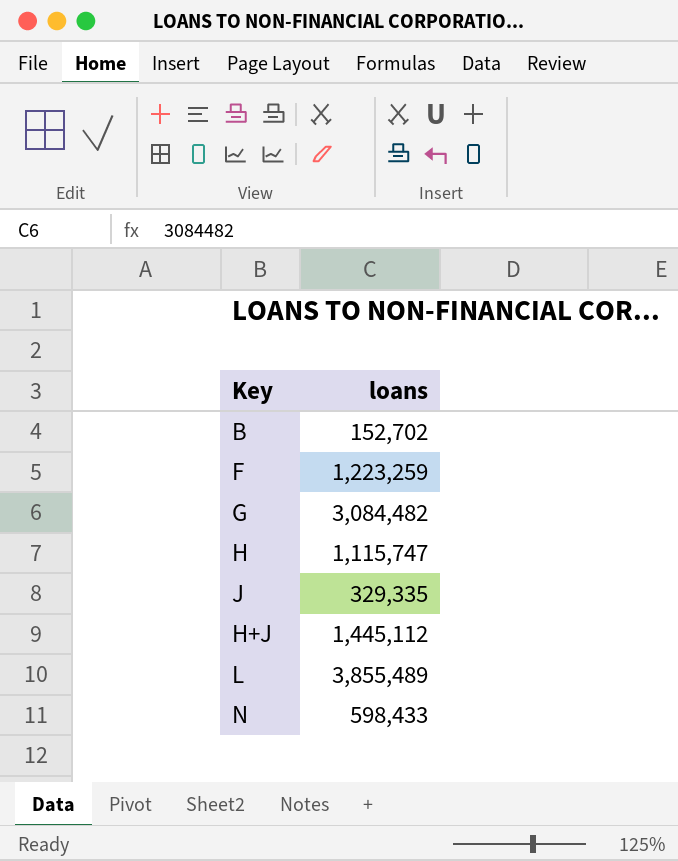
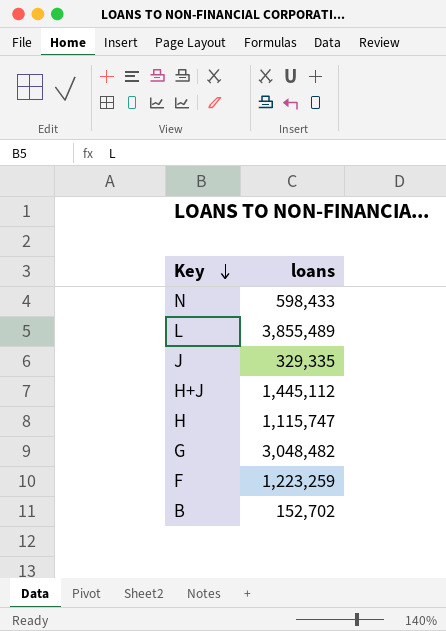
row order: none -> Key descending
G | loans: 3,084,482 -> 3,048,482

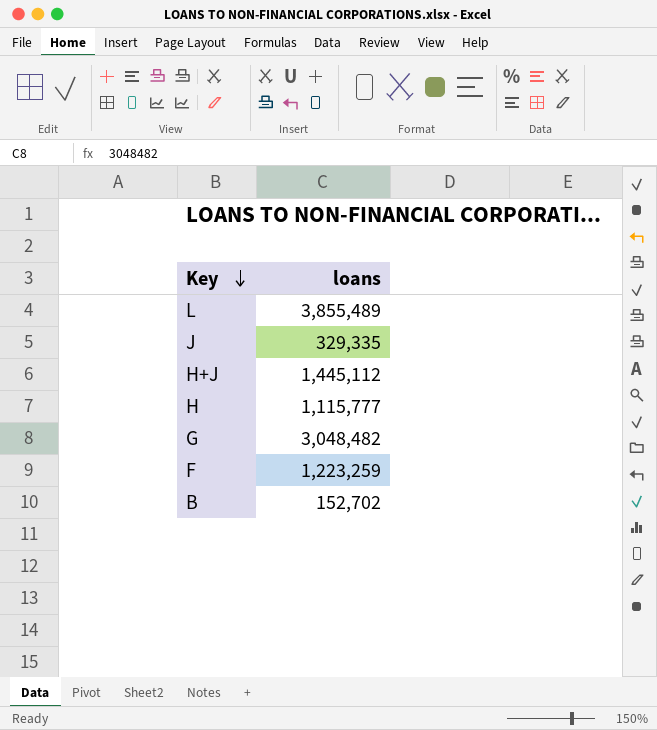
row N: 598,433 -> none
H | loans: 1,115,747 -> 1,115,777

